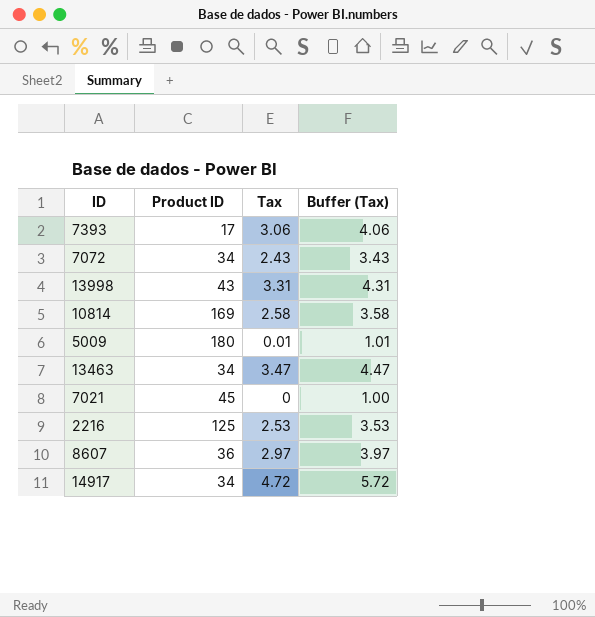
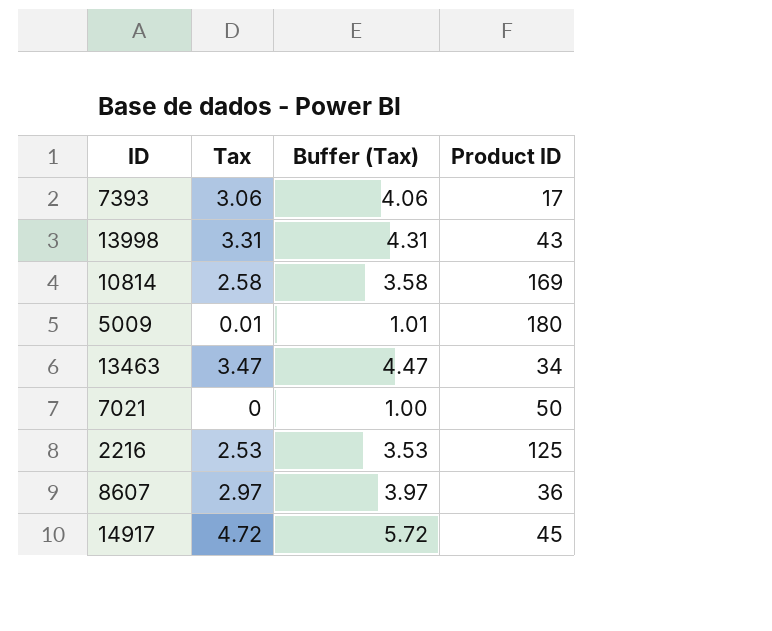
column Product ID | position: 2 -> 4
row 7072: 34 | 2.43 | 3.43 -> none
7021 | Product ID: 45 -> 50
14917 | Product ID: 34 -> 45

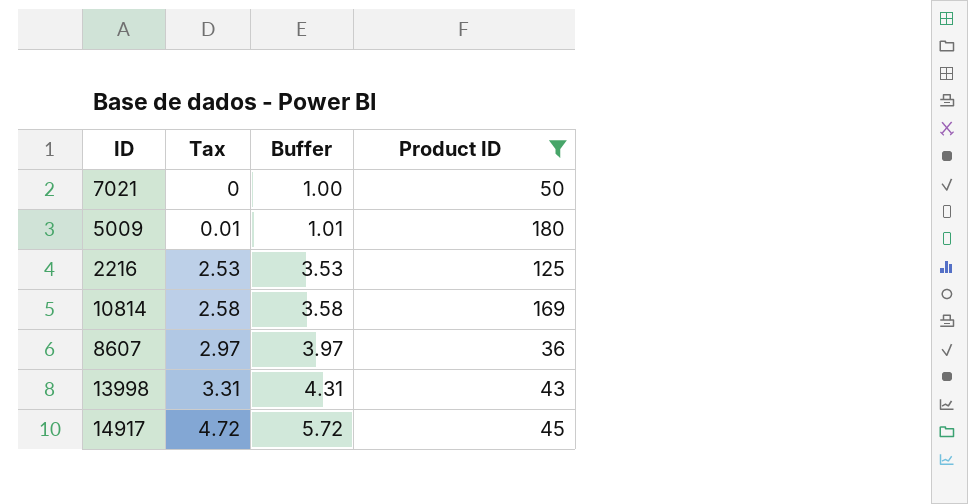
filter: none -> Product ID >= 36
row order: none -> Tax ascending
column name: Buffer (Tax) -> Buffer

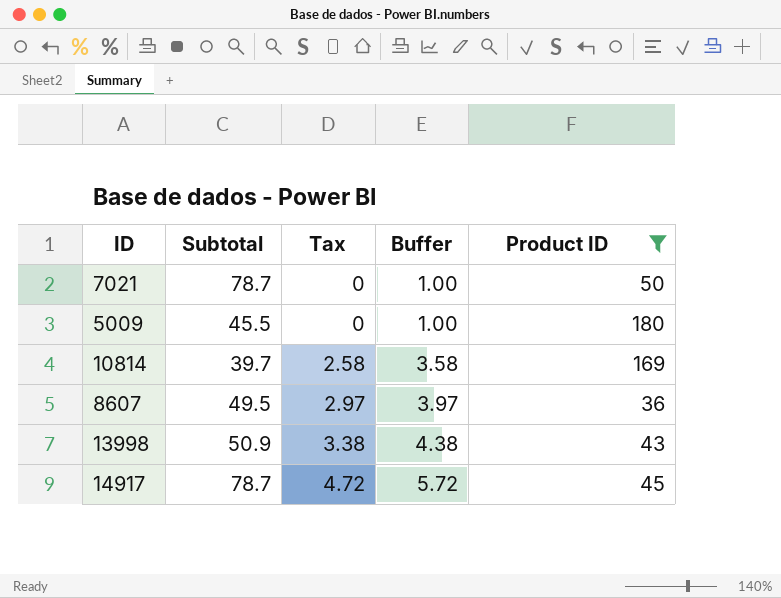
column Subtotal | position: none -> 2
row 2216: 2.53 | 3.53 | 125 -> none
5009 | Tax: 0.01 -> 0
5009 | Buffer: 1.01 -> 1.00
13998 | Tax: 3.31 -> 3.38
13998 | Buffer: 4.31 -> 4.38

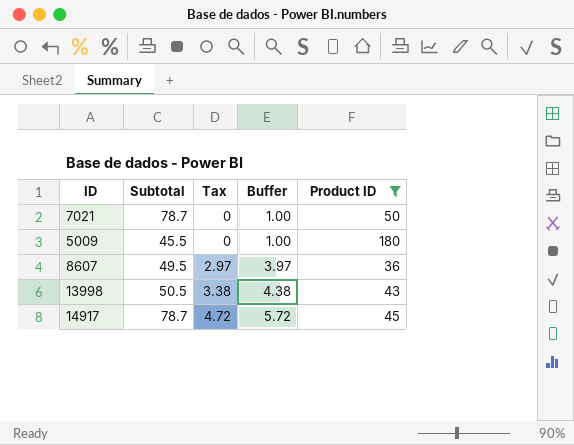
row 10814: 39.7 | 2.58 | 3.58 | 169 -> none
13998 | Subtotal: 50.9 -> 50.5

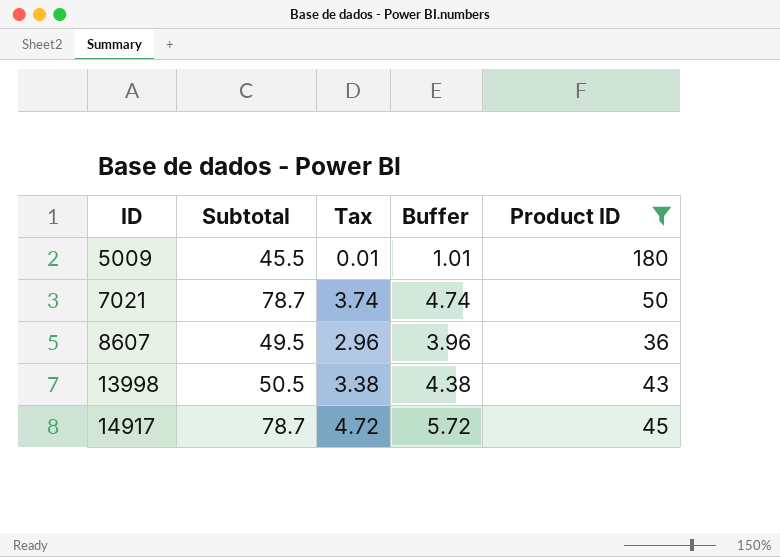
row order: Tax ascending -> ID ascending
5009 | Tax: 0 -> 0.01
5009 | Buffer: 1.00 -> 1.01
7021 | Tax: 0 -> 3.74
7021 | Buffer: 1.00 -> 4.74
8607 | Tax: 2.97 -> 2.96
8607 | Buffer: 3.97 -> 3.96

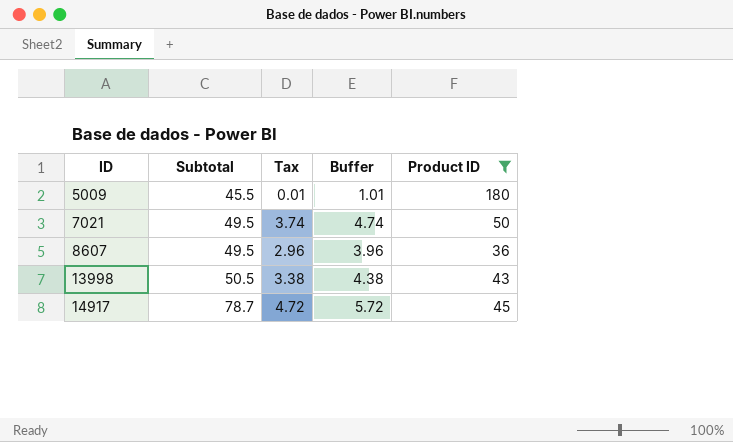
7021 | Subtotal: 78.7 -> 49.5

